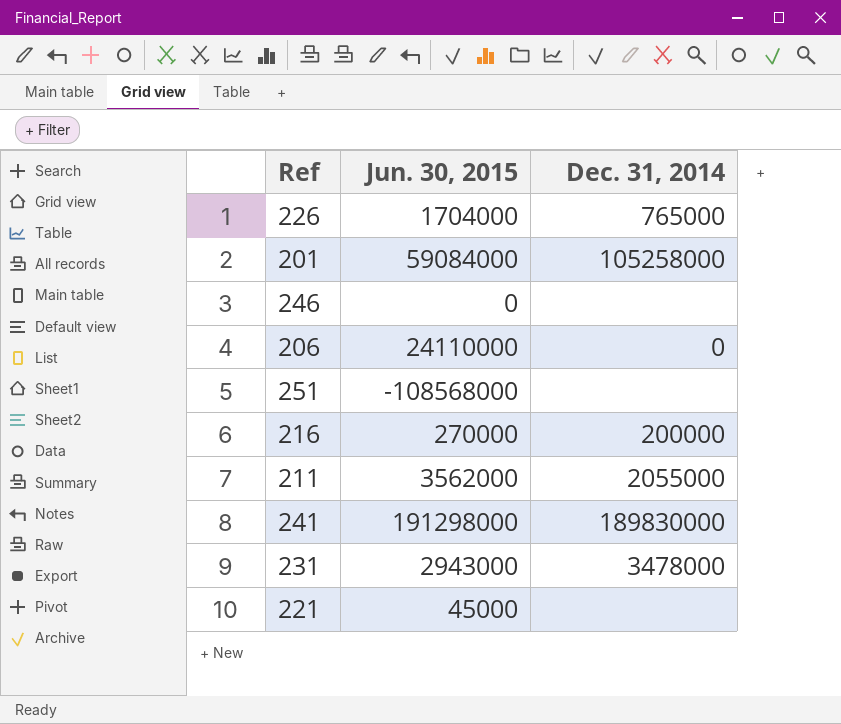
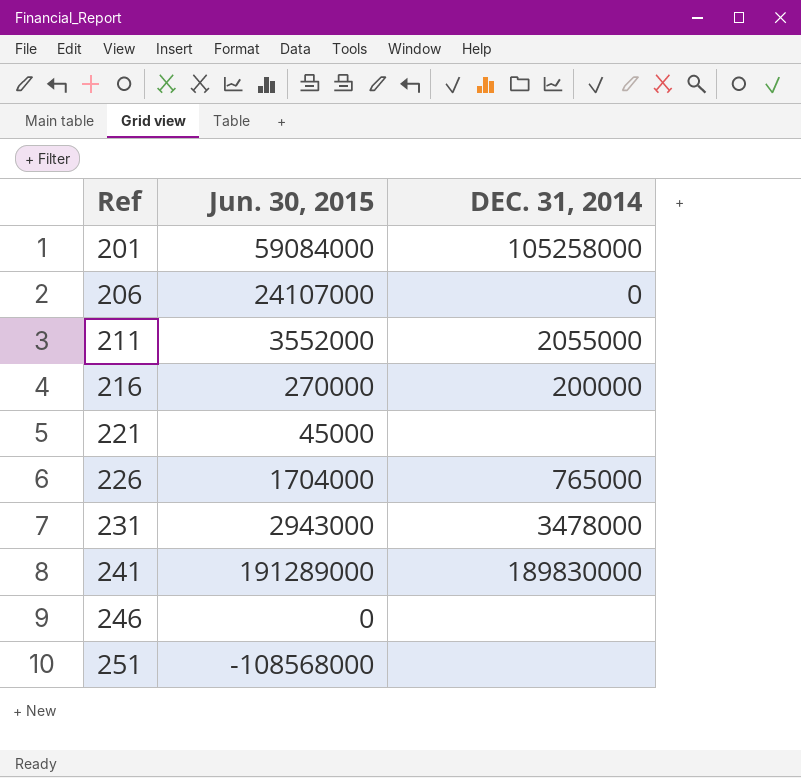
row order: none -> Ref ascending
column name: Dec. 31, 2014 -> DEC. 31, 2014
206 | Jun. 30, 2015: 24110000 -> 24107000
211 | Jun. 30, 2015: 3562000 -> 3552000
241 | Jun. 30, 2015: 191298000 -> 191289000

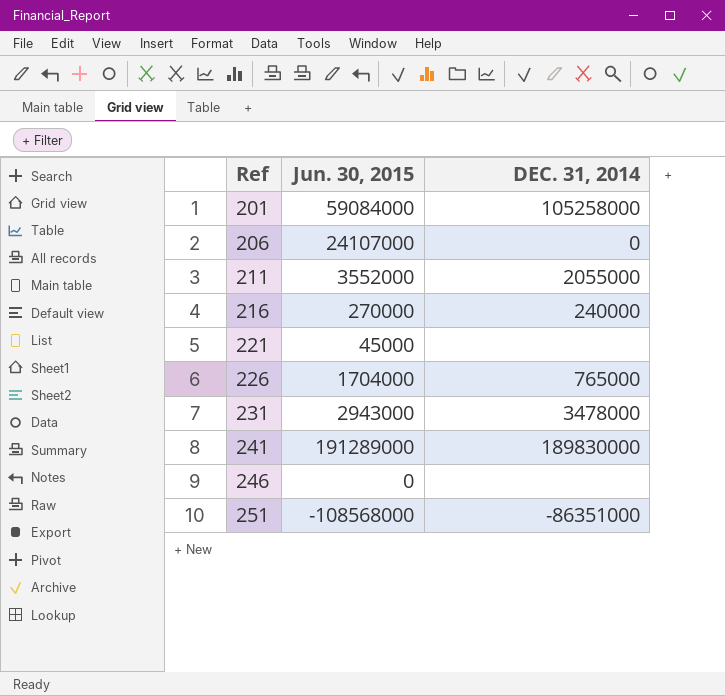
216 | DEC. 31, 2014: 200000 -> 240000
251 | DEC. 31, 2014: none -> -86351000

